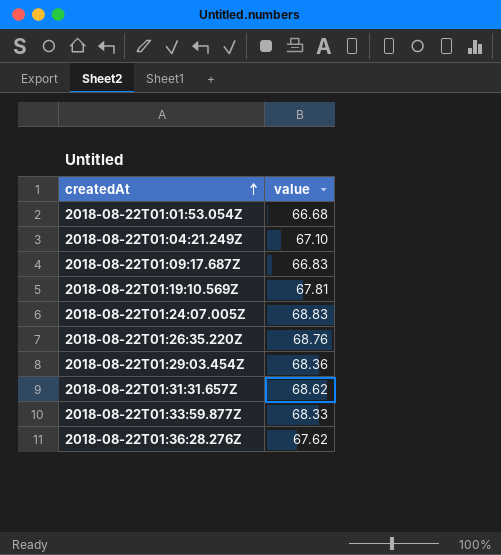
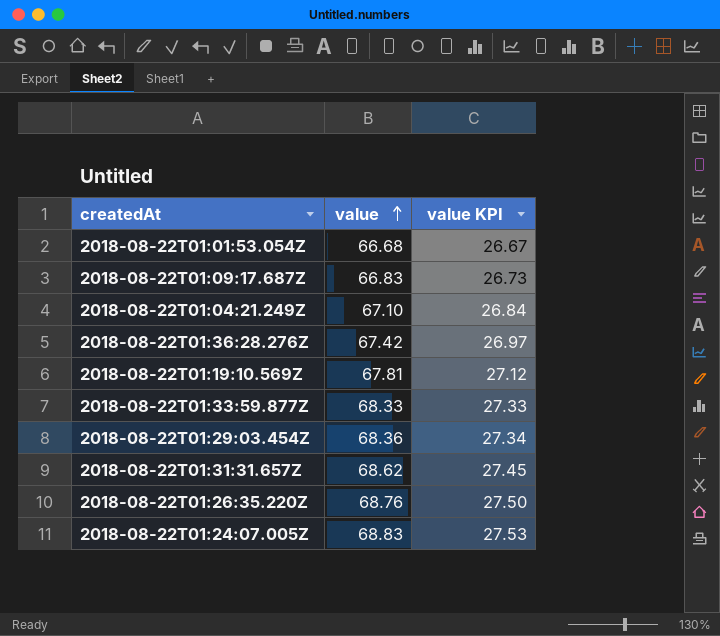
row order: createdAt ascending -> value ascending
column value KPI | formula: none -> [value] * 0.4
2018-08-22T01:36:28.276Z | value: 67.62 -> 67.42

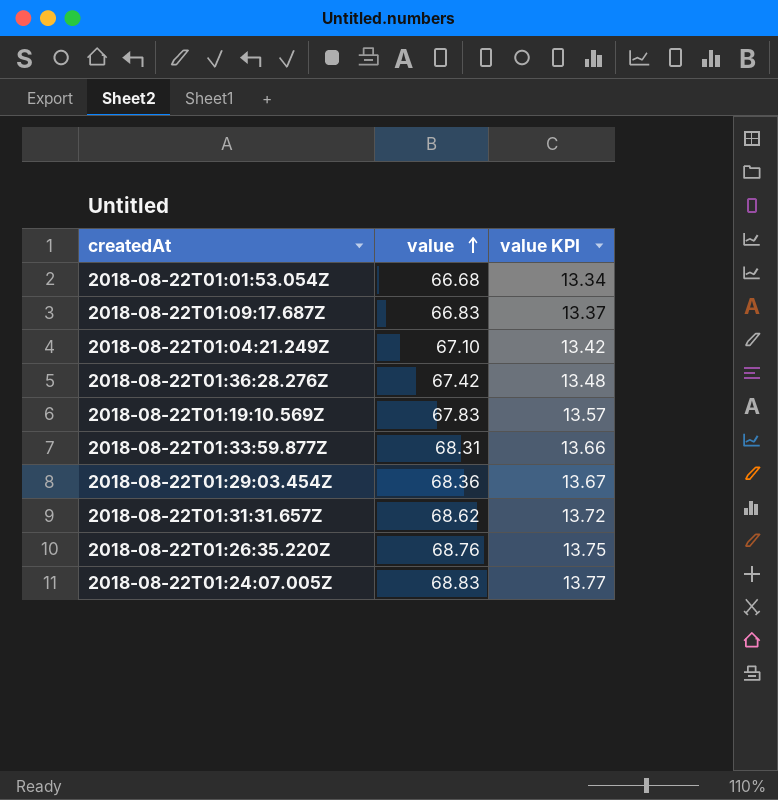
column value KPI | formula: [value] * 0.4 -> [value] * 0.2
2018-08-22T01:19:10.569Z | value: 67.81 -> 67.83
2018-08-22T01:33:59.877Z | value: 68.33 -> 68.31

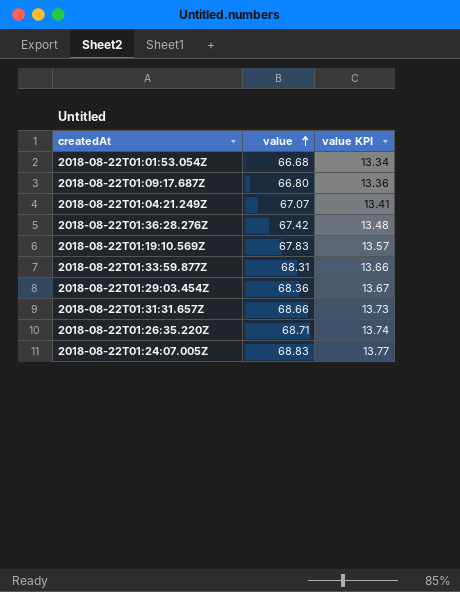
2018-08-22T01:09:17.687Z | value: 66.83 -> 66.80
2018-08-22T01:09:17.687Z | value KPI: 13.37 -> 13.36
2018-08-22T01:04:21.249Z | value: 67.10 -> 67.07
2018-08-22T01:04:21.249Z | value KPI: 13.42 -> 13.41
2018-08-22T01:31:31.657Z | value: 68.62 -> 68.66
2018-08-22T01:31:31.657Z | value KPI: 13.72 -> 13.73
2018-08-22T01:26:35.220Z | value: 68.76 -> 68.71
2018-08-22T01:26:35.220Z | value KPI: 13.75 -> 13.74

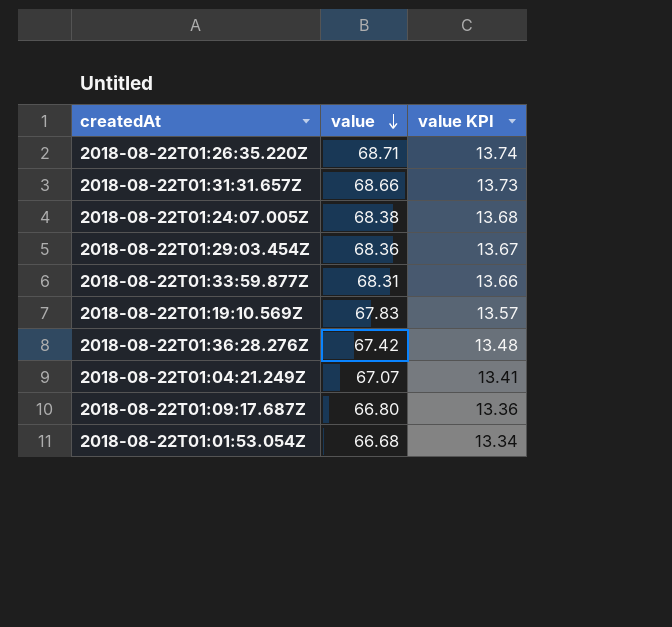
row order: value ascending -> value descending
2018-08-22T01:24:07.005Z | value: 68.83 -> 68.38
2018-08-22T01:24:07.005Z | value KPI: 13.77 -> 13.68

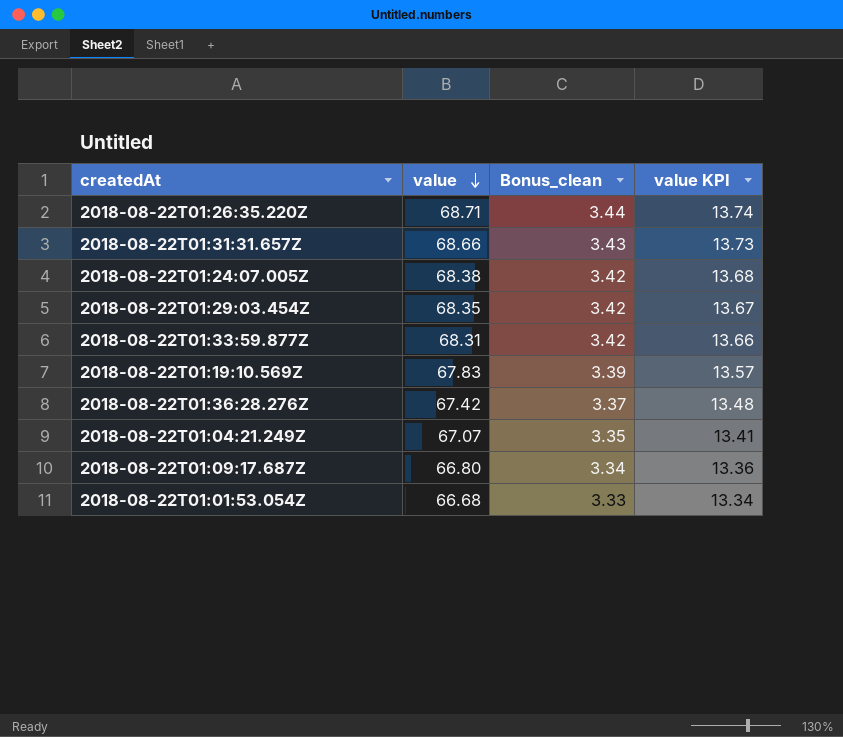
column Bonus_clean | formula: none -> [value] * 0.05
2018-08-22T01:29:03.454Z | value: 68.36 -> 68.35

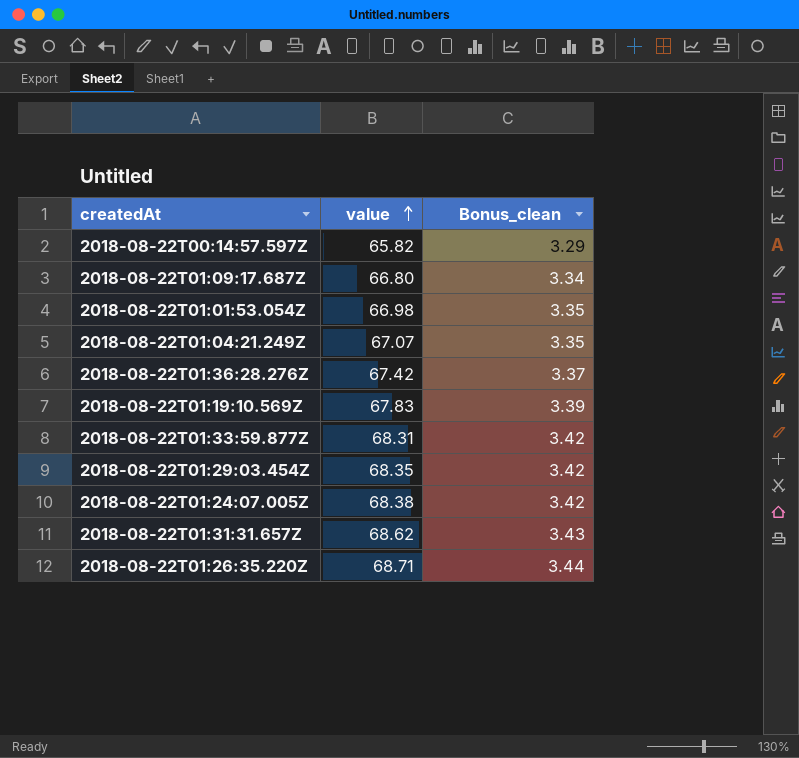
row order: value descending -> value ascending
column value KPI | formula: [value] * 0.2 -> none
row 2018-08-22T00:14:57.597Z: none -> 65.82 | 3.29
2018-08-22T01:01:53.054Z | value: 66.68 -> 66.98
2018-08-22T01:01:53.054Z | Bonus_clean: 3.33 -> 3.35
2018-08-22T01:31:31.657Z | value: 68.66 -> 68.62

